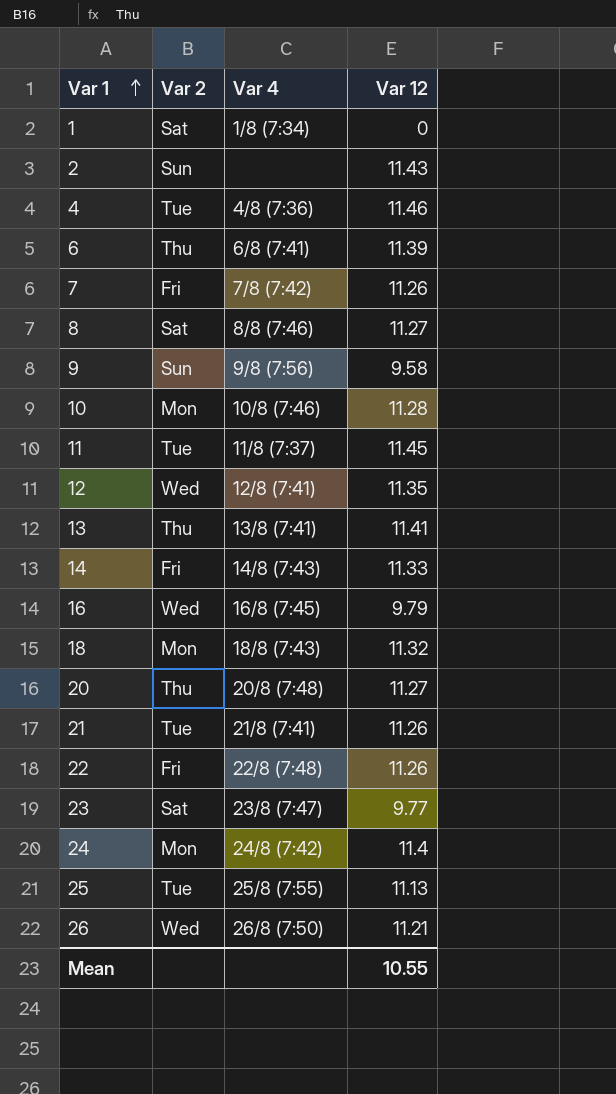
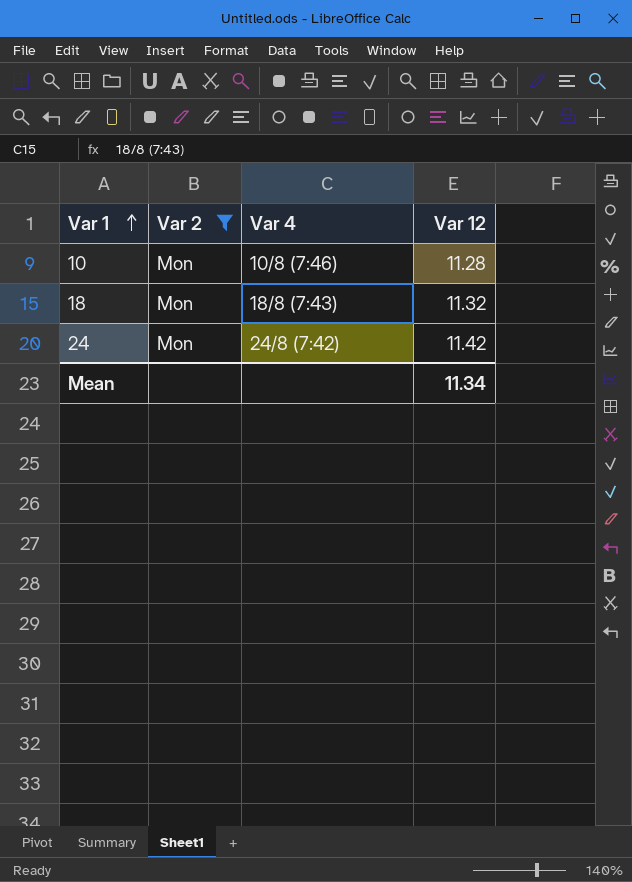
filter: none -> Var 2 = Mon
24 | Var 12: 11.4 -> 11.42
Mean | Var 12: 10.55 -> 11.34

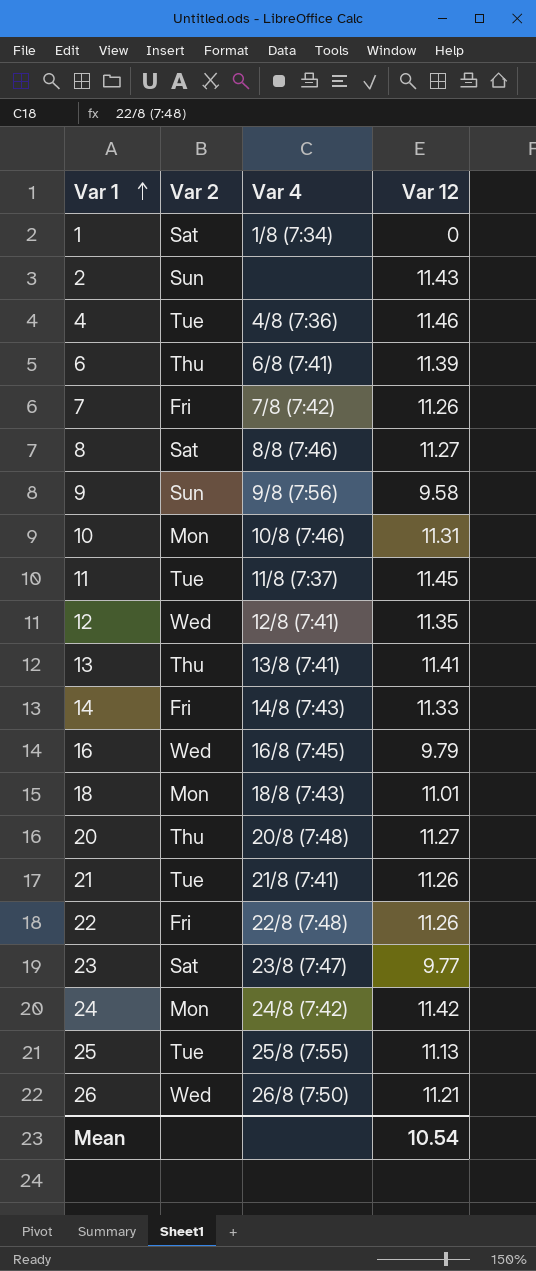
filter: Var 2 = Mon -> none
10 | Var 12: 11.28 -> 11.31
18 | Var 12: 11.32 -> 11.01
Mean | Var 12: 11.34 -> 10.54

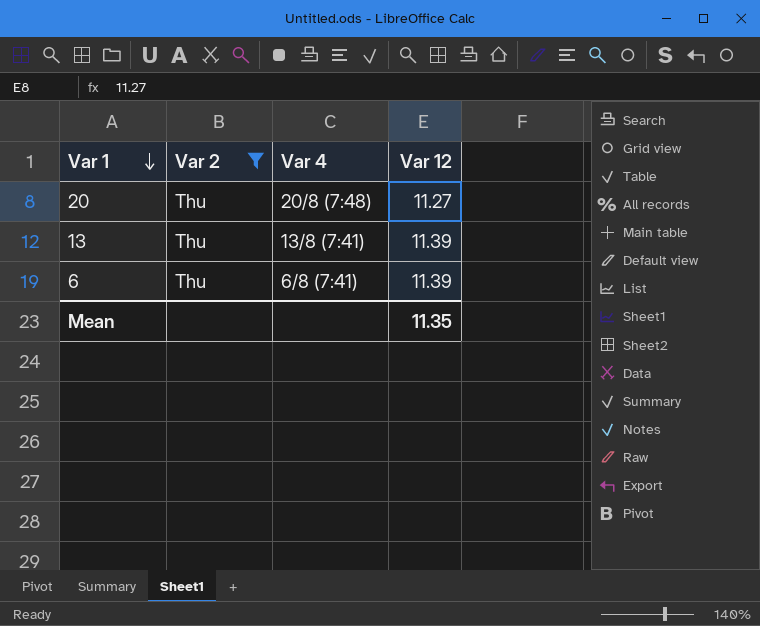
filter: none -> Var 2 = Thu
row order: Var 1 ascending -> Var 1 descending
13 | Var 12: 11.41 -> 11.39
Mean | Var 12: 10.54 -> 11.35

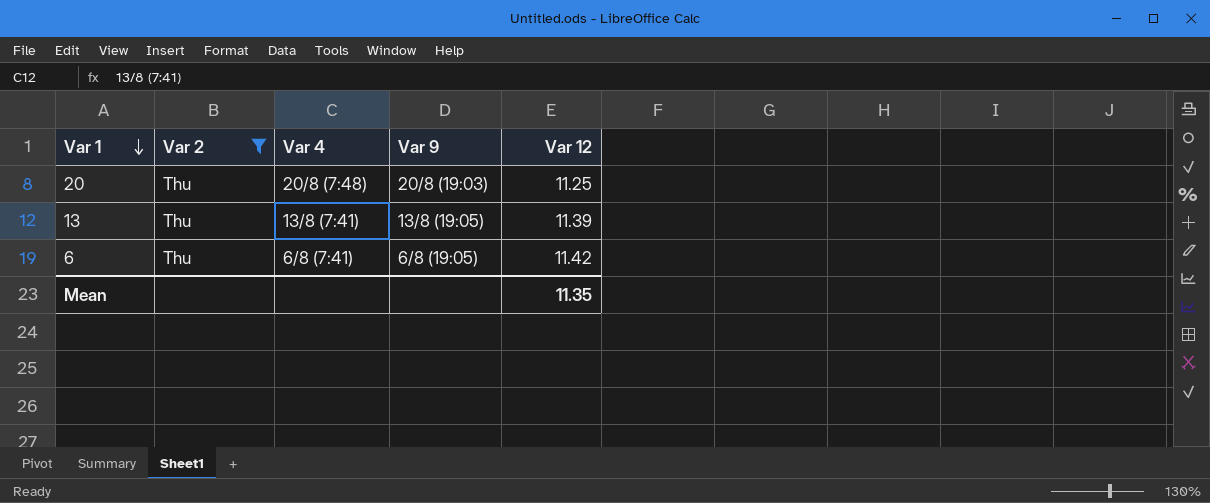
column Var 9 | position: none -> 4
20 | Var 12: 11.27 -> 11.25
6 | Var 12: 11.39 -> 11.42

